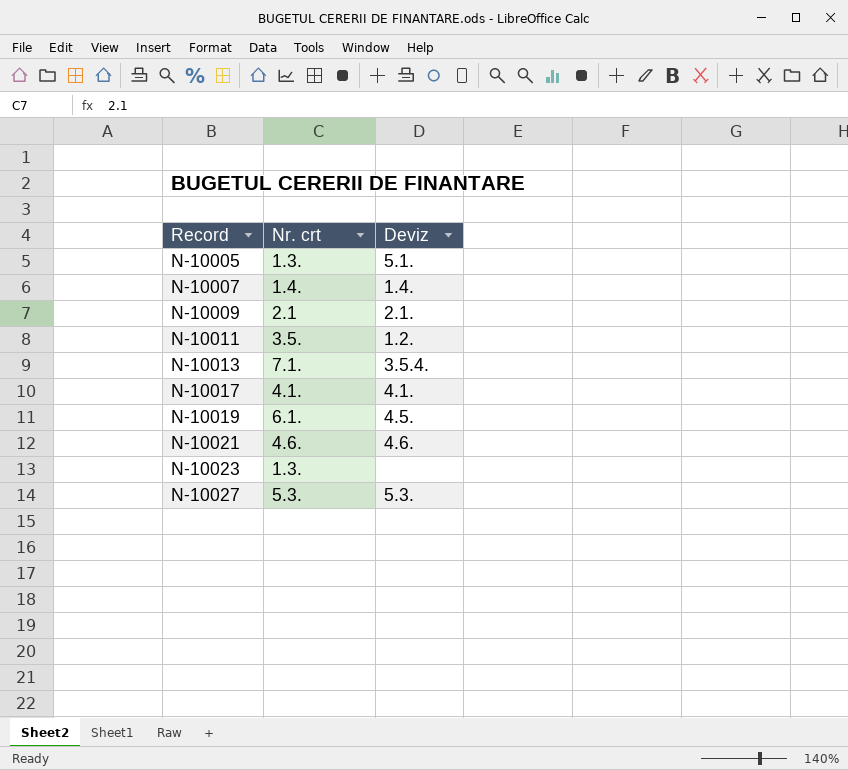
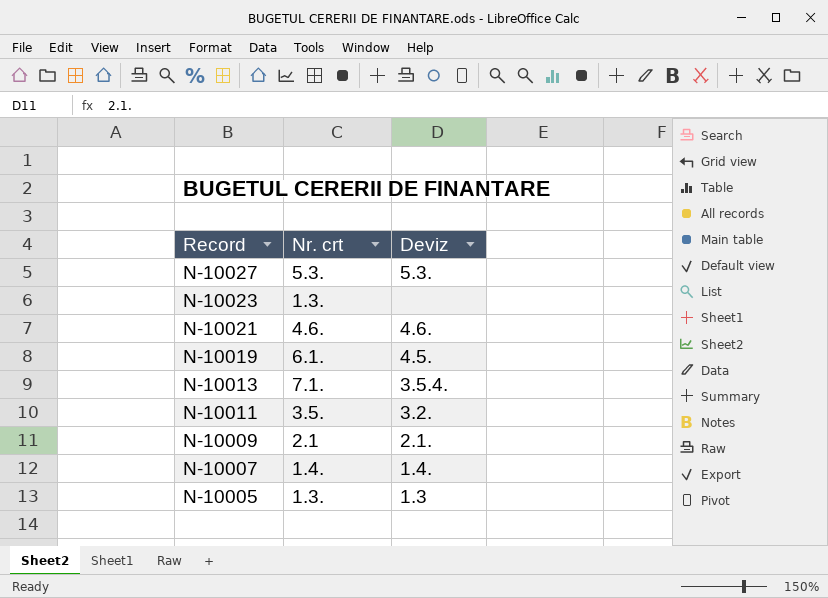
row order: Record ascending -> Record descending
row N-10017: 4.1. | 4.1. -> none
N-10011 | Deviz: 1.2. -> 3.2.
N-10005 | Deviz: 5.1. -> 1.3

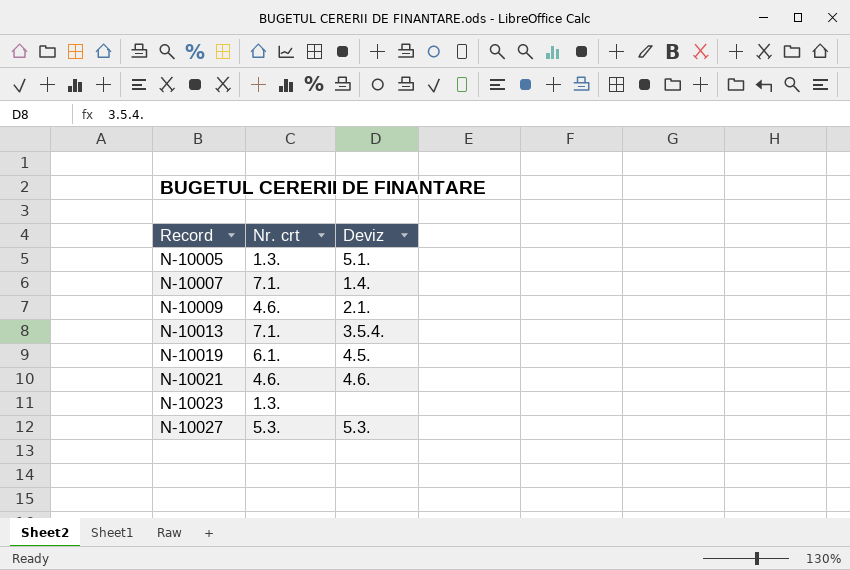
row order: Record descending -> Record ascending
row N-10011: 3.5. | 3.2. -> none
N-10005 | Deviz: 1.3 -> 5.1.
N-10007 | Nr. crt: 1.4. -> 7.1.
N-10009 | Nr. crt: 2.1 -> 4.6.

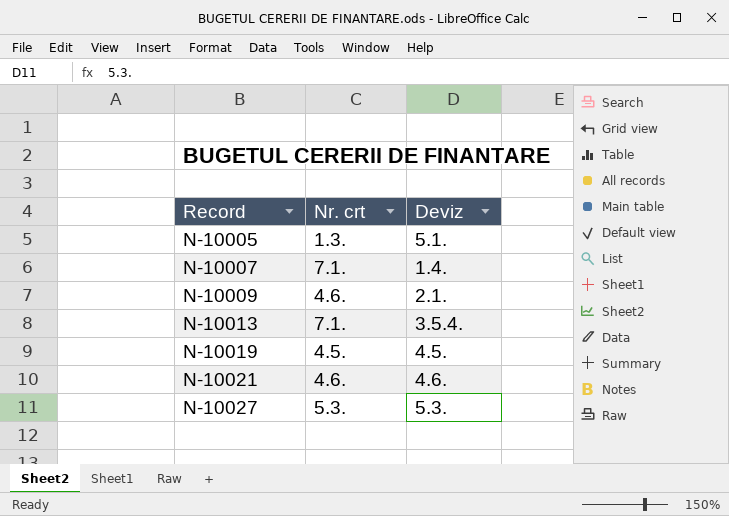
row N-10023: 1.3. | none -> none
N-10019 | Nr. crt: 6.1. -> 4.5.

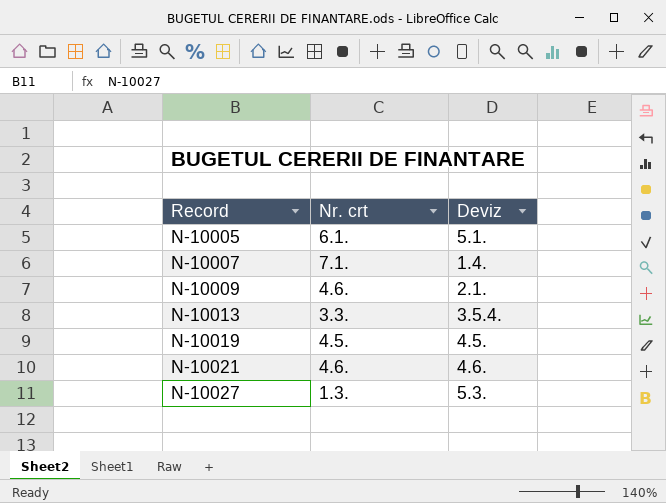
N-10005 | Nr. crt: 1.3. -> 6.1.
N-10013 | Nr. crt: 7.1. -> 3.3.
N-10027 | Nr. crt: 5.3. -> 1.3.

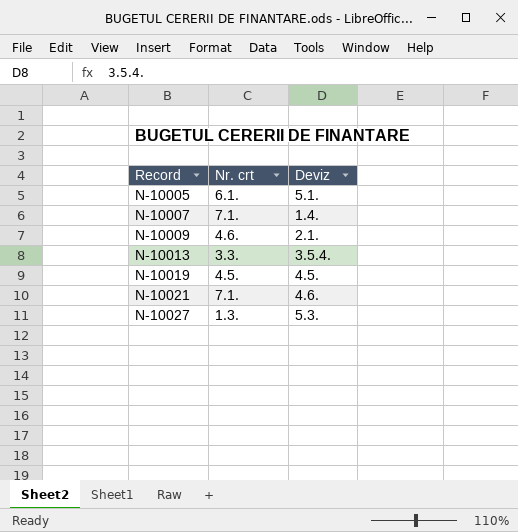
N-10021 | Nr. crt: 4.6. -> 7.1.

